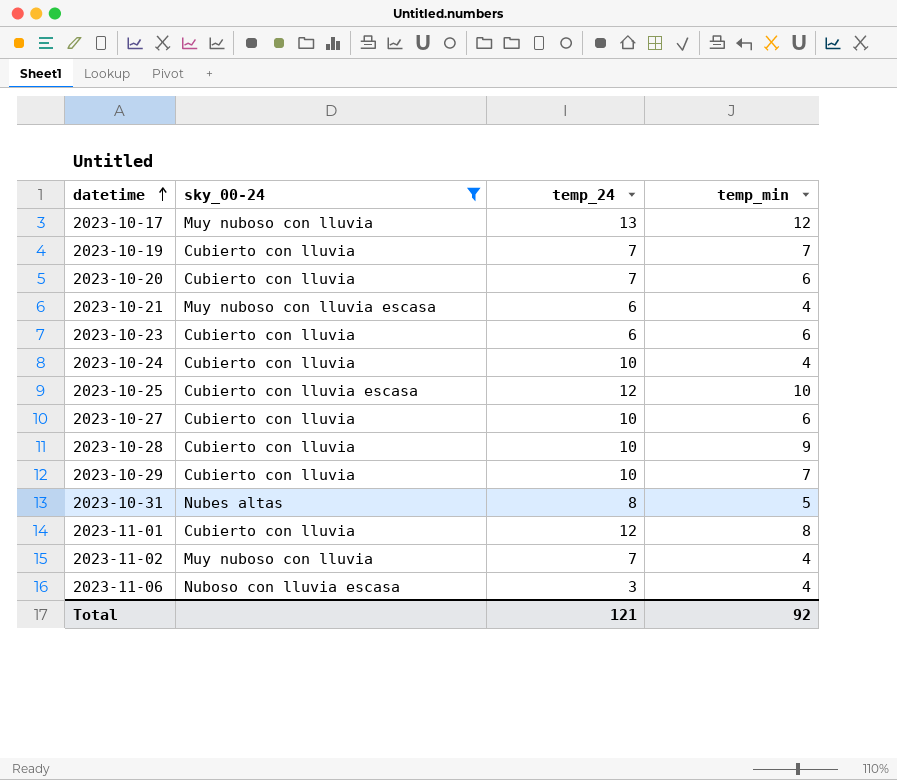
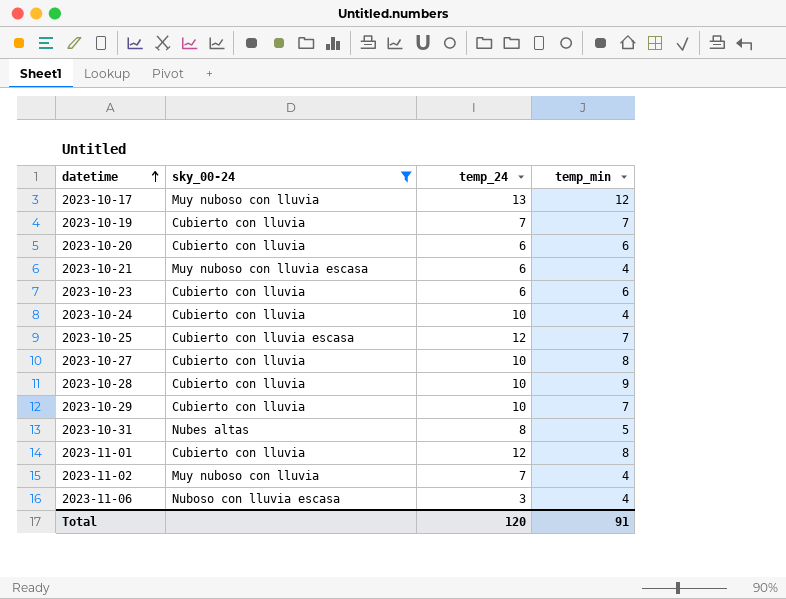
2023-10-20 | temp_24: 7 -> 6
2023-10-25 | temp_min: 10 -> 7
2023-10-27 | temp_min: 6 -> 8
Total | temp_24: 121 -> 120
Total | temp_min: 92 -> 91

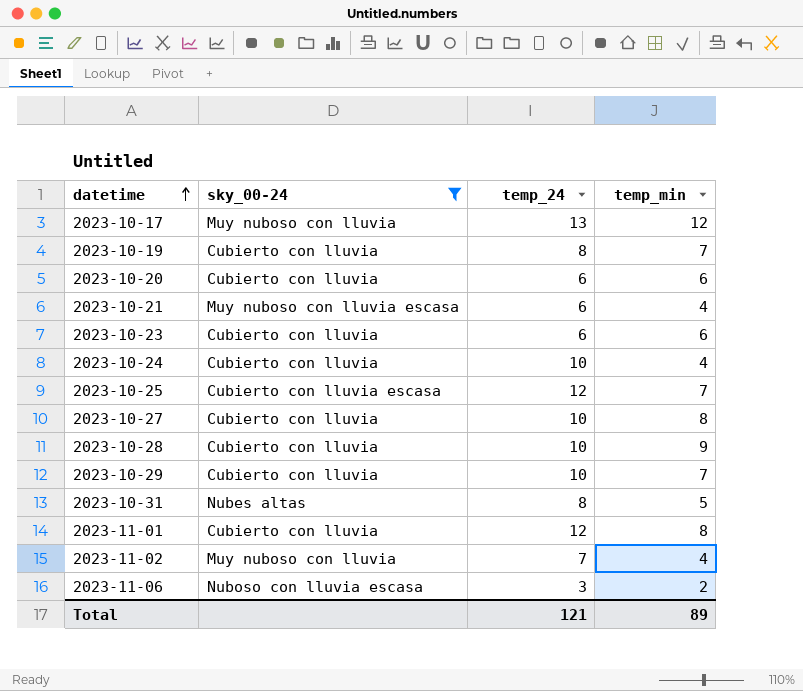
2023-10-19 | temp_24: 7 -> 8
2023-11-06 | temp_min: 4 -> 2
Total | temp_24: 120 -> 121
Total | temp_min: 91 -> 89

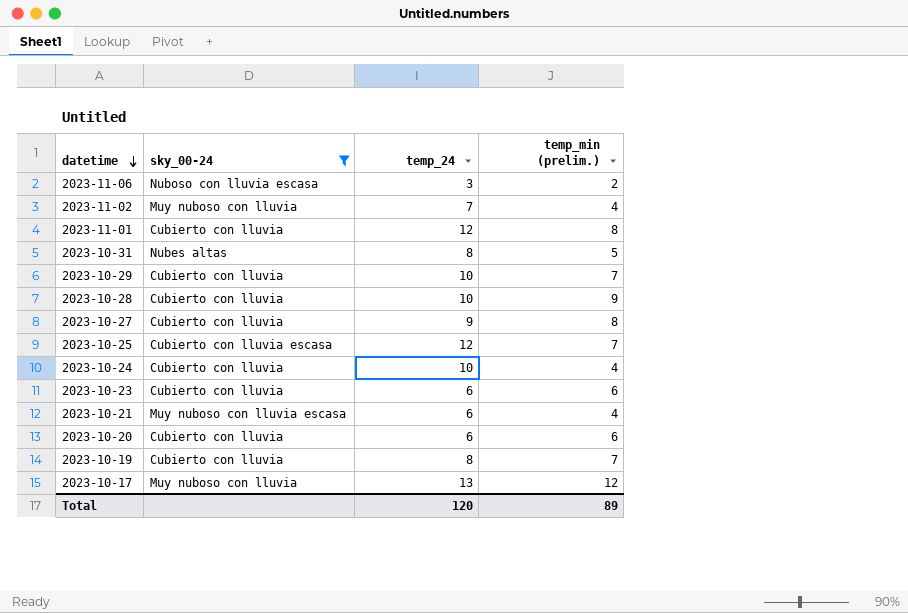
row order: datetime ascending -> datetime descending
column name: temp_min -> temp_min (prelim.)
2023-10-27 | temp_24: 10 -> 9
Total | temp_24: 121 -> 120

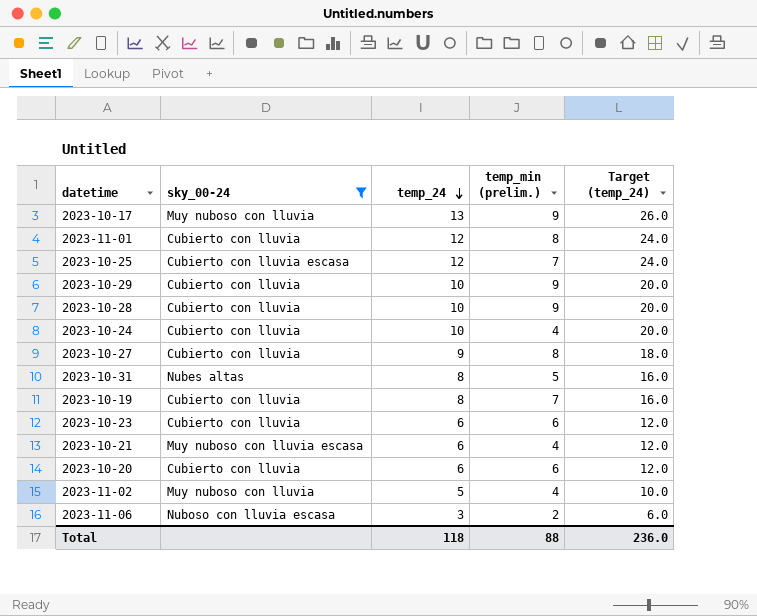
row order: datetime descending -> temp_24 descending
column Target (temp_24) | formula: none -> [temp_24] * 2
2023-10-17 | temp_min (prelim.): 12 -> 9
2023-10-29 | temp_min (prelim.): 7 -> 9
2023-11-02 | temp_24: 7 -> 5
Total | temp_24: 120 -> 118
Total | temp_min (prelim.): 89 -> 88

